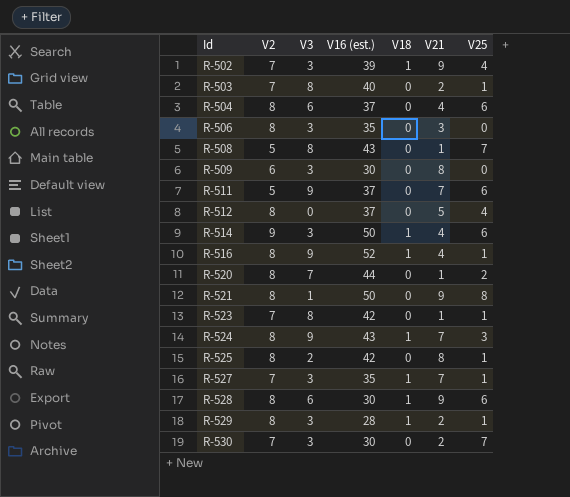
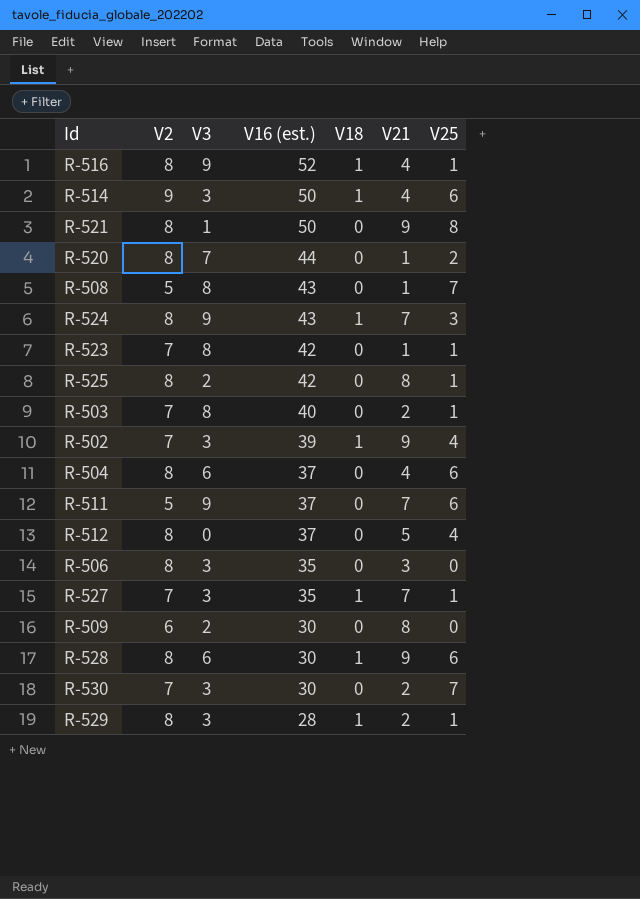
row order: Id ascending -> V16 (est.) descending
R-509 | V3: 3 -> 2

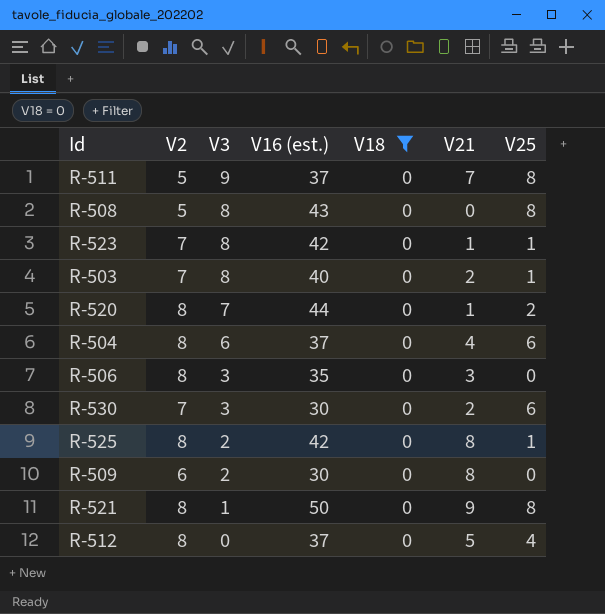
filter: none -> V18 = 0
row order: V16 (est.) descending -> V3 descending
R-511 | V25: 6 -> 8
R-508 | V21: 1 -> 0
R-508 | V25: 7 -> 8
R-530 | V25: 7 -> 6

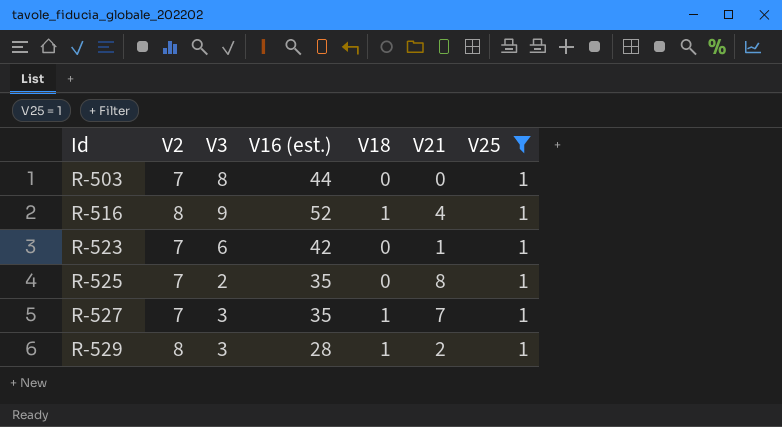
filter: V18 = 0 -> V25 = 1
row order: V3 descending -> Id ascending
R-503 | V16 (est.): 40 -> 44
R-503 | V21: 2 -> 0
R-523 | V3: 8 -> 6
R-525 | V2: 8 -> 7
R-525 | V16 (est.): 42 -> 35

